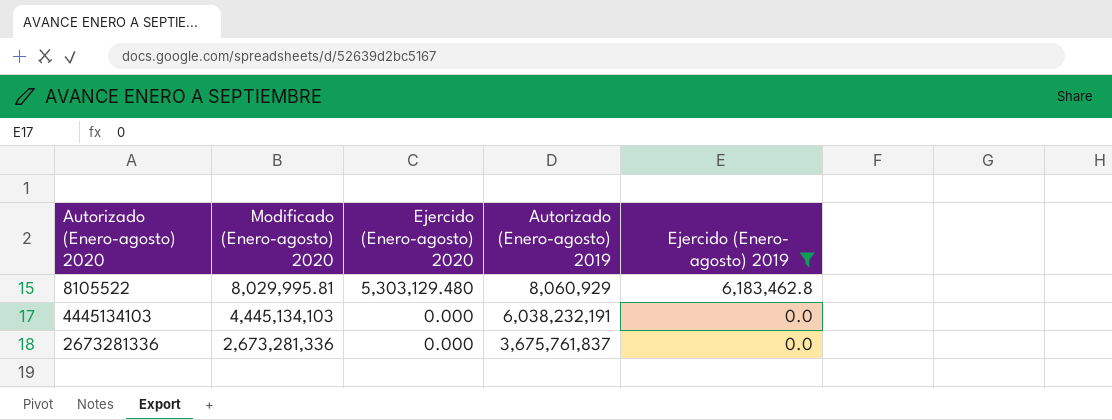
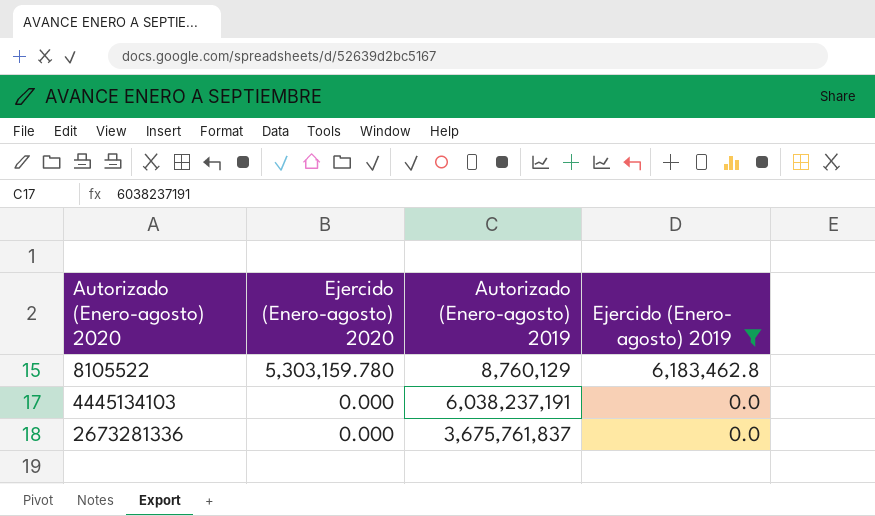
column Modificado (Enero-agosto) 2020 | position: 2 -> none
8105522 | Ejercido (Enero-agosto) 2020: 5,303,129.480 -> 5,303,159.780
8105522 | Autorizado (Enero-agosto) 2019: 8,060,929 -> 8,760,129
4445134103 | Autorizado (Enero-agosto) 2019: 6,038,232,191 -> 6,038,237,191

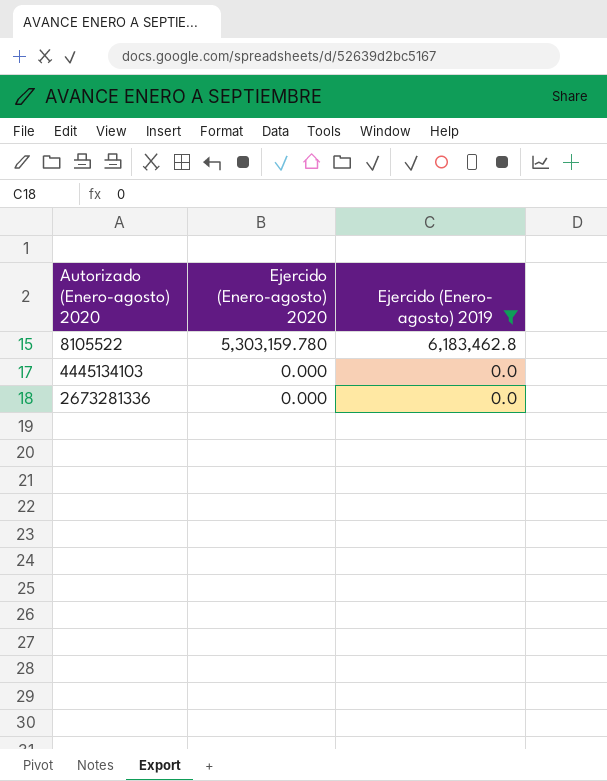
column Autorizado (Enero-agosto) 2019 | position: 3 -> none

